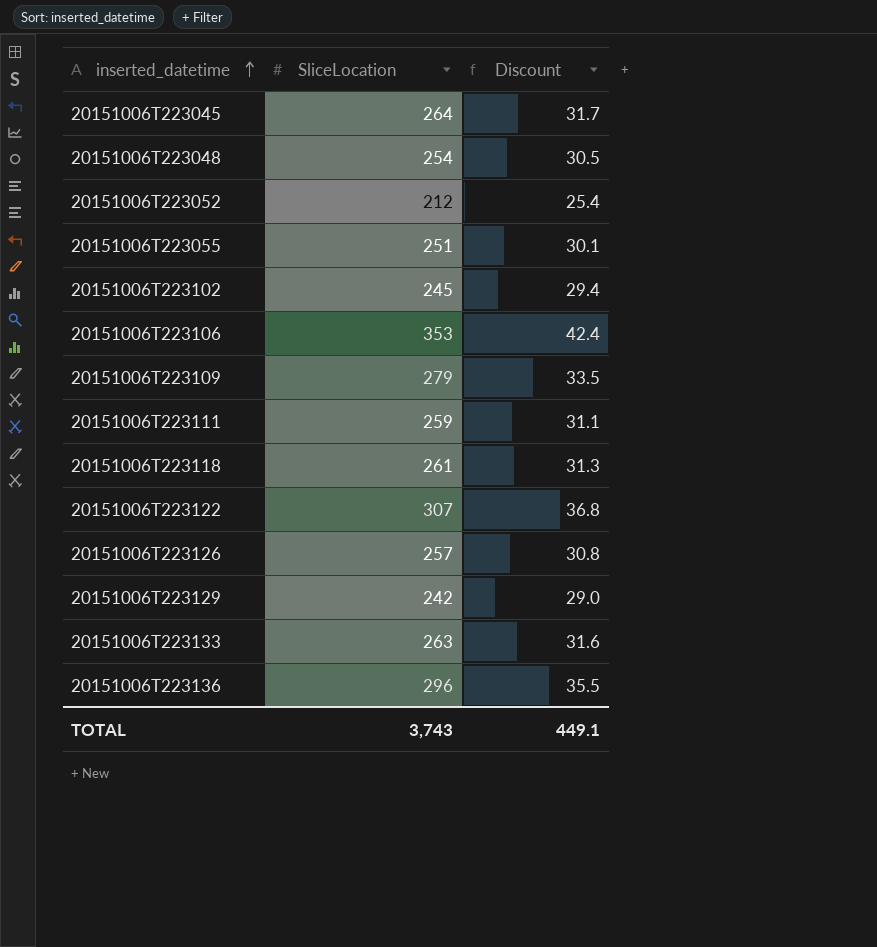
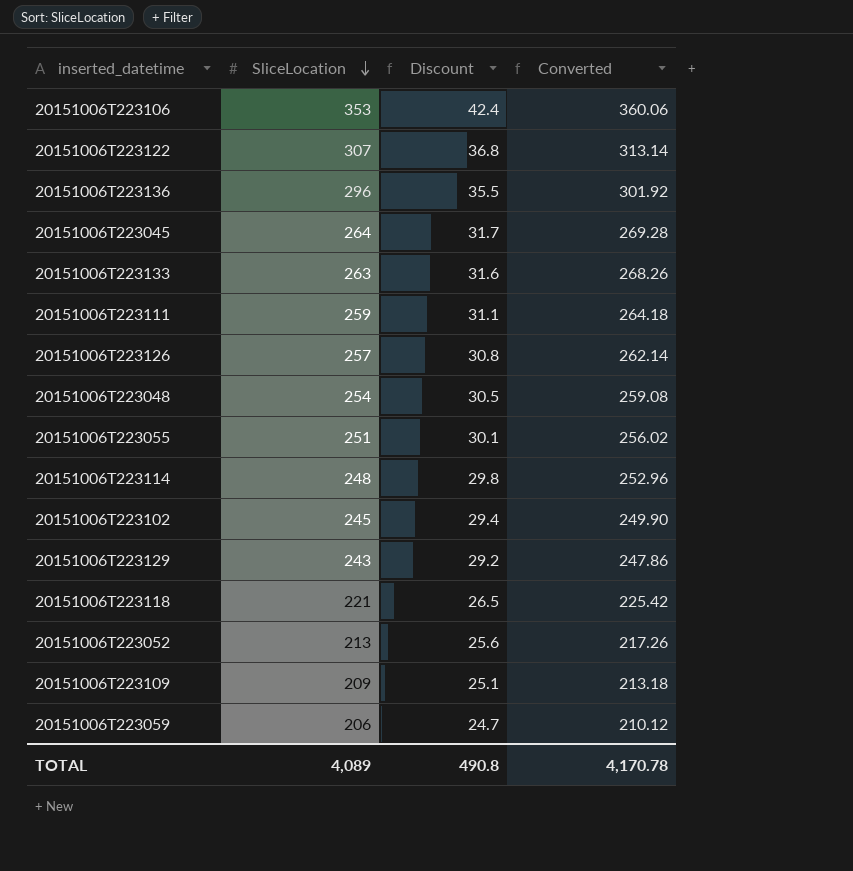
row order: inserted_datetime ascending -> SliceLocation descending
column Converted | formula: none -> [SliceLocation] * 1.02
row 20151006T223114: none -> 248 | 29.8 | 252.96
20151006T223129 | SliceLocation: 242 -> 243
20151006T223129 | Discount: 29.0 -> 29.2
20151006T223118 | SliceLocation: 261 -> 221
20151006T223118 | Discount: 31.3 -> 26.5
20151006T223052 | SliceLocation: 212 -> 213
20151006T223052 | Discount: 25.4 -> 25.6
20151006T223109 | SliceLocation: 279 -> 209
20151006T223109 | Discount: 33.5 -> 25.1
row 20151006T223059: none -> 206 | 24.7 | 210.12
TOTAL | SliceLocation: 3,743 -> 4,089
TOTAL | Discount: 449.1 -> 490.8

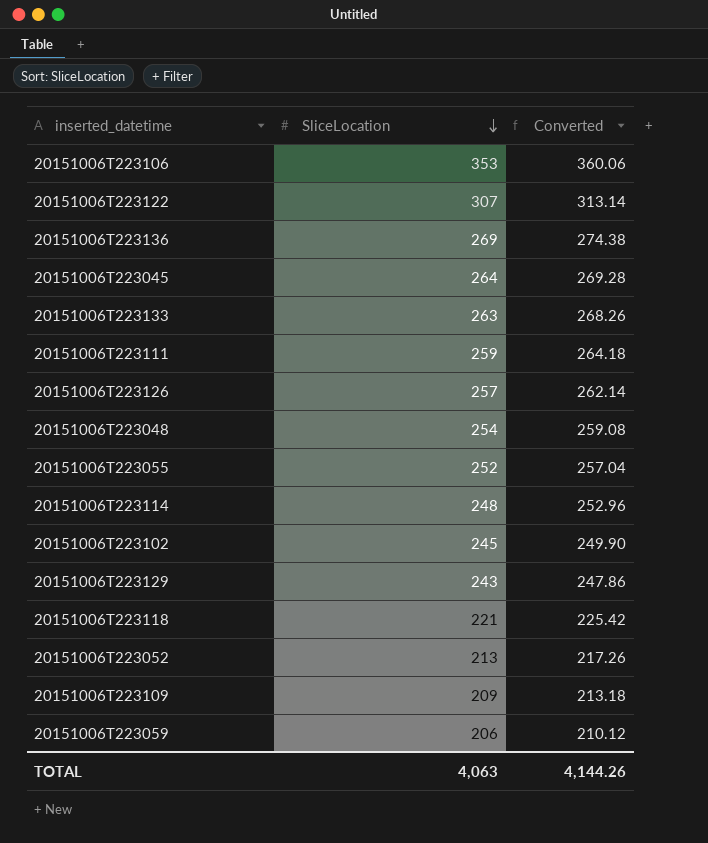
column Discount | formula: [SliceLocation] * 0.12 -> none
20151006T223136 | SliceLocation: 296 -> 269
20151006T223136 | Converted: 301.92 -> 274.38
20151006T223055 | SliceLocation: 251 -> 252
20151006T223055 | Converted: 256.02 -> 257.04
TOTAL | SliceLocation: 4,089 -> 4,063
TOTAL | Converted: 4,170.78 -> 4,144.26

